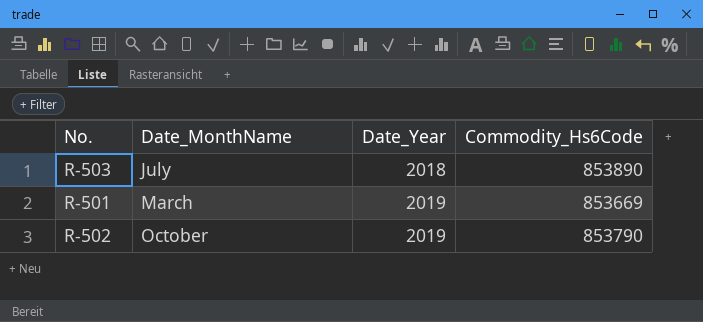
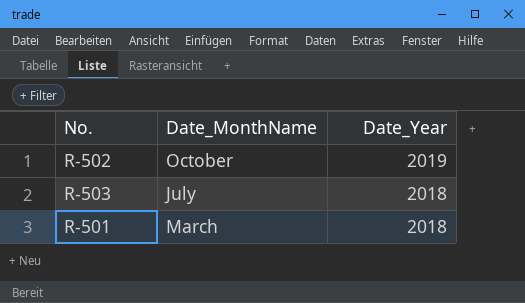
row order: Date_Year ascending -> Date_MonthName descending
column Commodity_Hs6Code | position: 4 -> none
R-501 | Date_Year: 2019 -> 2018

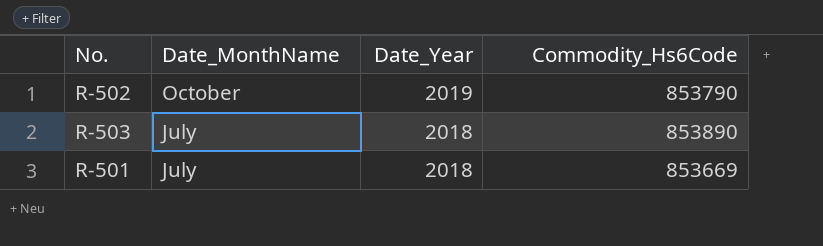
column Commodity_Hs6Code | position: none -> 4
R-501 | Date_MonthName: March -> July

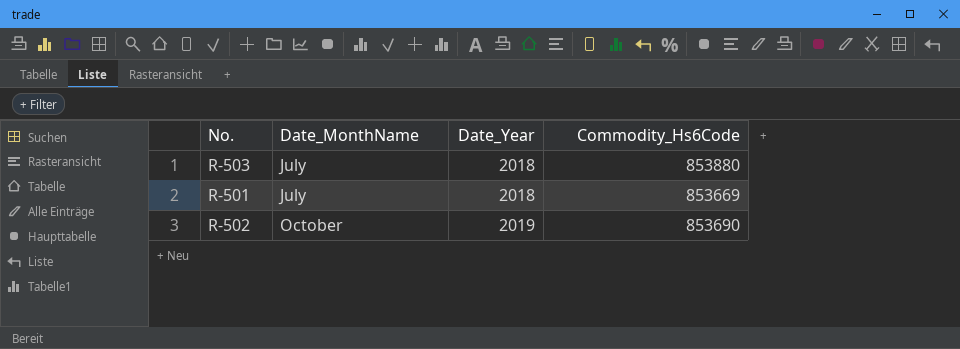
row order: Date_MonthName descending -> Date_MonthName ascending
R-503 | Commodity_Hs6Code: 853890 -> 853880
R-502 | Commodity_Hs6Code: 853790 -> 853690

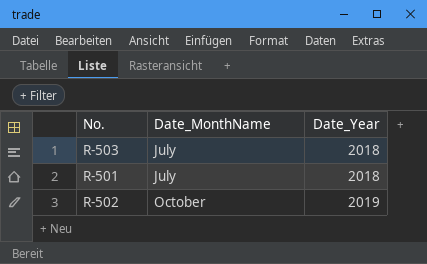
column Commodity_Hs6Code | position: 4 -> none

